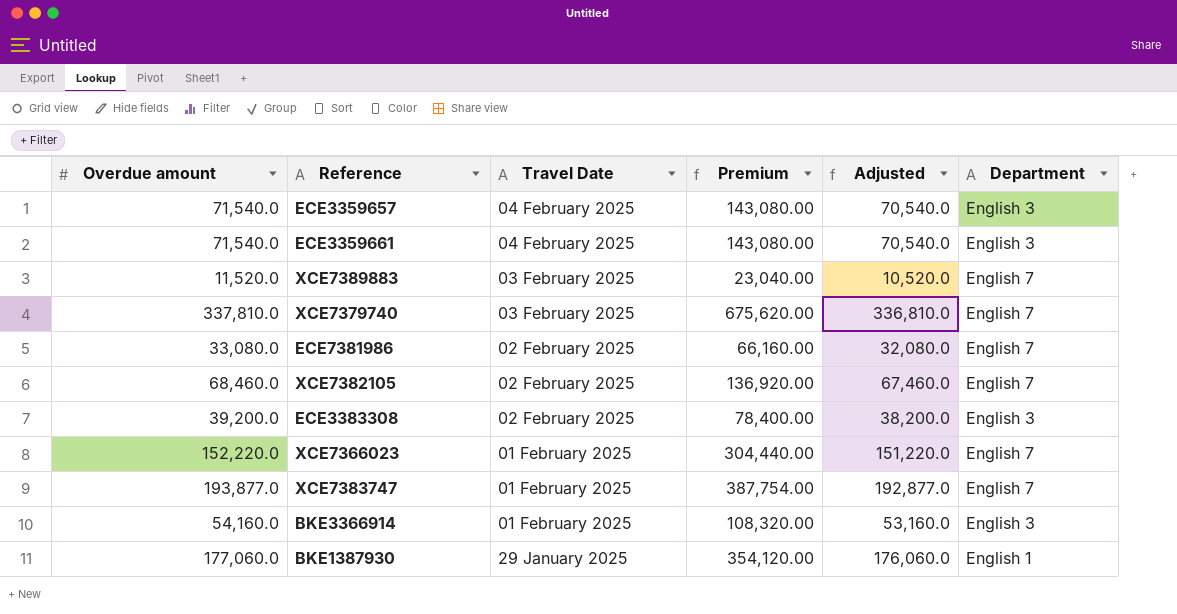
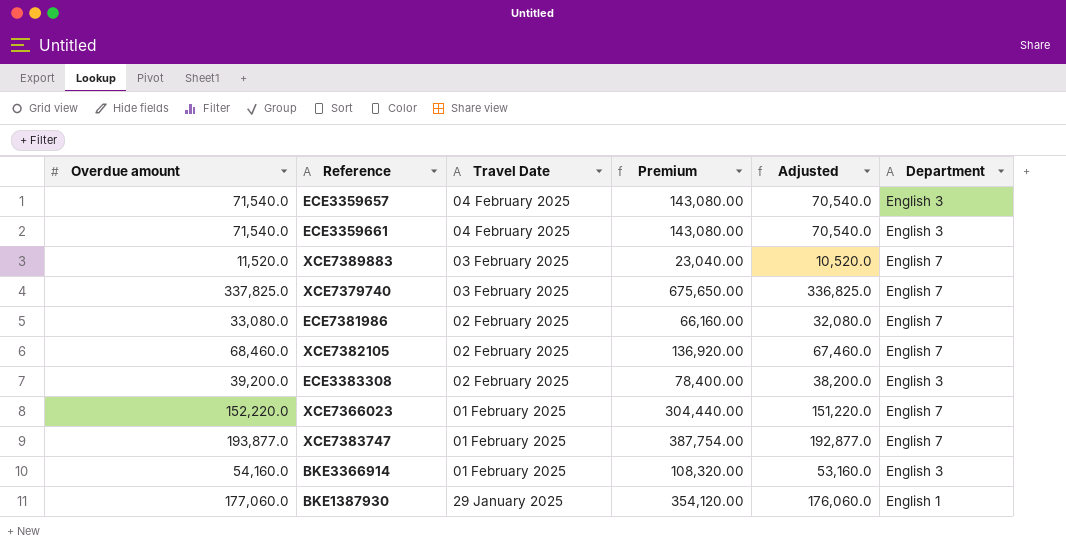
XCE7379740 | Overdue amount: 337,810.0 -> 337,825.0
XCE7379740 | Premium: 675,620.00 -> 675,650.00
XCE7379740 | Adjusted: 336,810.0 -> 336,825.0

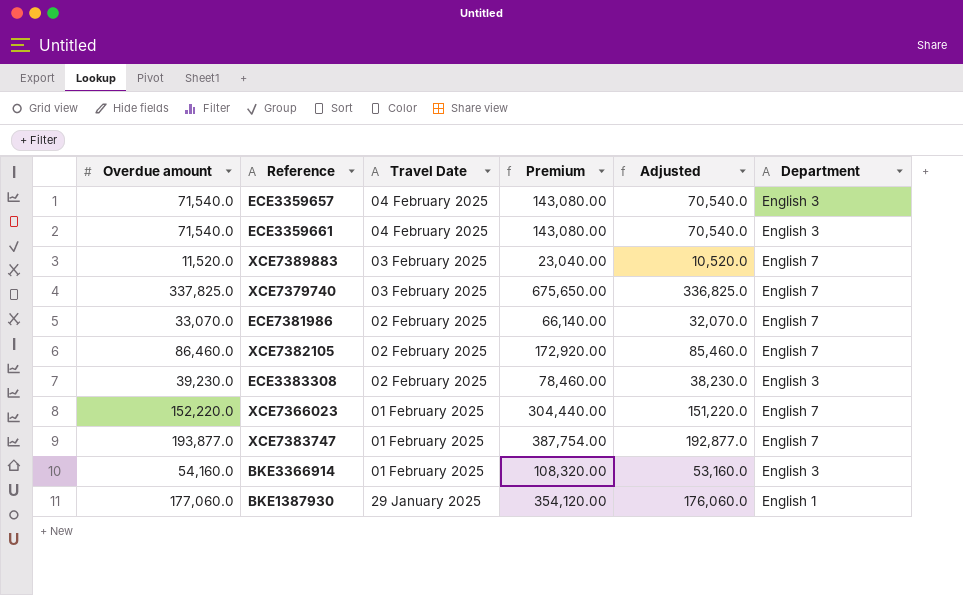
ECE7381986 | Overdue amount: 33,080.0 -> 33,070.0
ECE7381986 | Premium: 66,160.00 -> 66,140.00
ECE7381986 | Adjusted: 32,080.0 -> 32,070.0
XCE7382105 | Overdue amount: 68,460.0 -> 86,460.0
XCE7382105 | Premium: 136,920.00 -> 172,920.00
XCE7382105 | Adjusted: 67,460.0 -> 85,460.0
ECE3383308 | Overdue amount: 39,200.0 -> 39,230.0
ECE3383308 | Premium: 78,400.00 -> 78,460.00
ECE3383308 | Adjusted: 38,200.0 -> 38,230.0

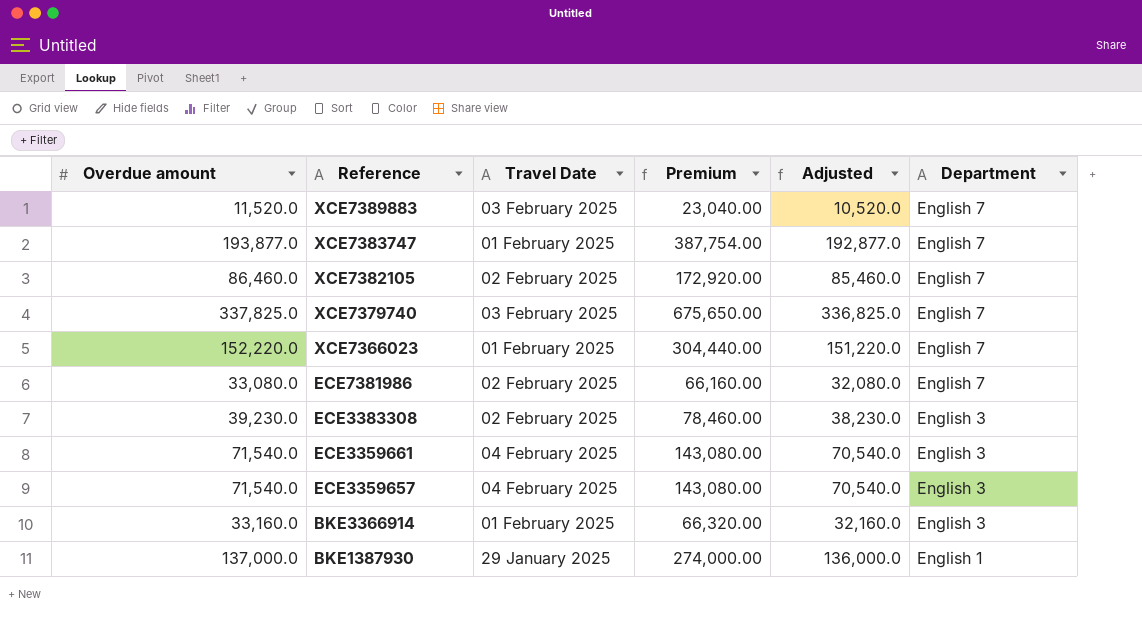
row order: Travel Date descending -> Reference descending
ECE7381986 | Overdue amount: 33,070.0 -> 33,080.0
ECE7381986 | Premium: 66,140.00 -> 66,160.00
ECE7381986 | Adjusted: 32,070.0 -> 32,080.0
BKE3366914 | Overdue amount: 54,160.0 -> 33,160.0
BKE3366914 | Premium: 108,320.00 -> 66,320.00
BKE3366914 | Adjusted: 53,160.0 -> 32,160.0
BKE1387930 | Overdue amount: 177,060.0 -> 137,000.0
BKE1387930 | Premium: 354,120.00 -> 274,000.00
BKE1387930 | Adjusted: 176,060.0 -> 136,000.0

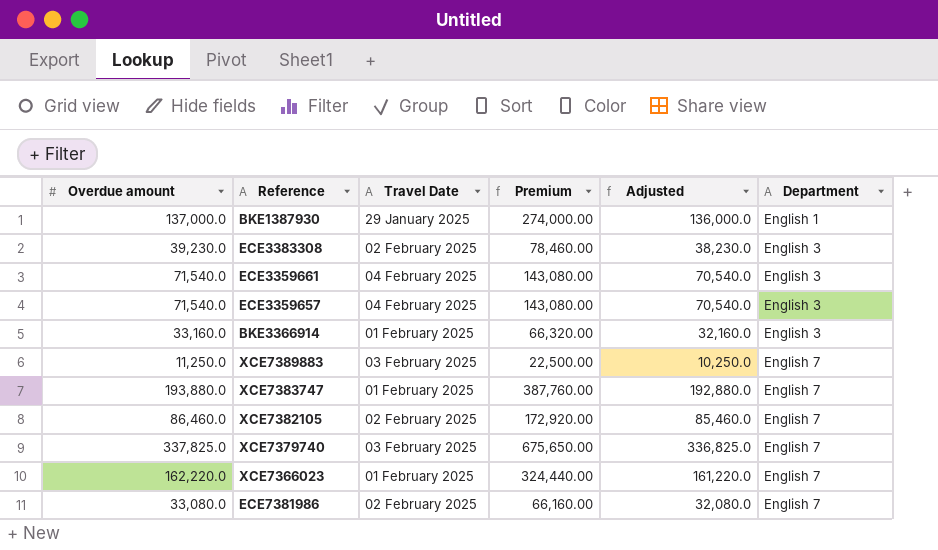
row order: Reference descending -> Department ascending
XCE7389883 | Overdue amount: 11,520.0 -> 11,250.0
XCE7389883 | Premium: 23,040.00 -> 22,500.00
XCE7389883 | Adjusted: 10,520.0 -> 10,250.0
XCE7383747 | Overdue amount: 193,877.0 -> 193,880.0
XCE7383747 | Premium: 387,754.00 -> 387,760.00
XCE7383747 | Adjusted: 192,877.0 -> 192,880.0
XCE7366023 | Overdue amount: 152,220.0 -> 162,220.0
XCE7366023 | Premium: 304,440.00 -> 324,440.00
XCE7366023 | Adjusted: 151,220.0 -> 161,220.0

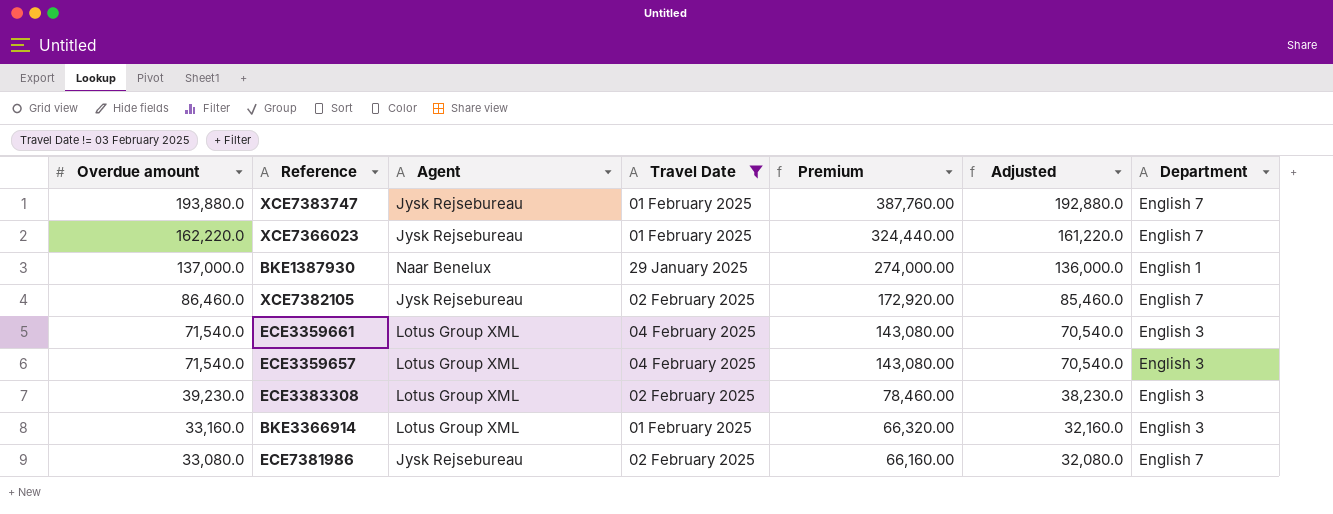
filter: none -> Travel Date != 03 February 2025
row order: Department ascending -> Overdue amount descending
column Agent | position: none -> 3

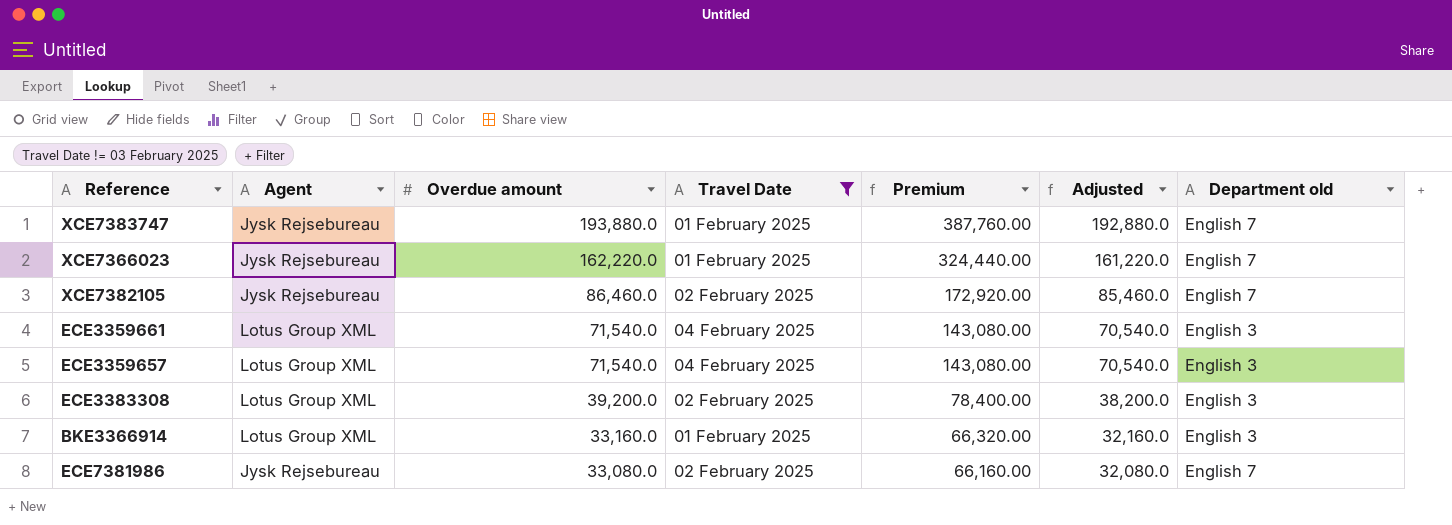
column Overdue amount | position: 1 -> 3
column name: Department -> Department old
row BKE1387930: 137,000.0 | Naar Benelux | 29 January 2025 | 274,000.00 | 136,000.0 | English 1 -> none
ECE3383308 | Overdue amount: 39,230.0 -> 39,200.0
ECE3383308 | Premium: 78,460.00 -> 78,400.00
ECE3383308 | Adjusted: 38,230.0 -> 38,200.0

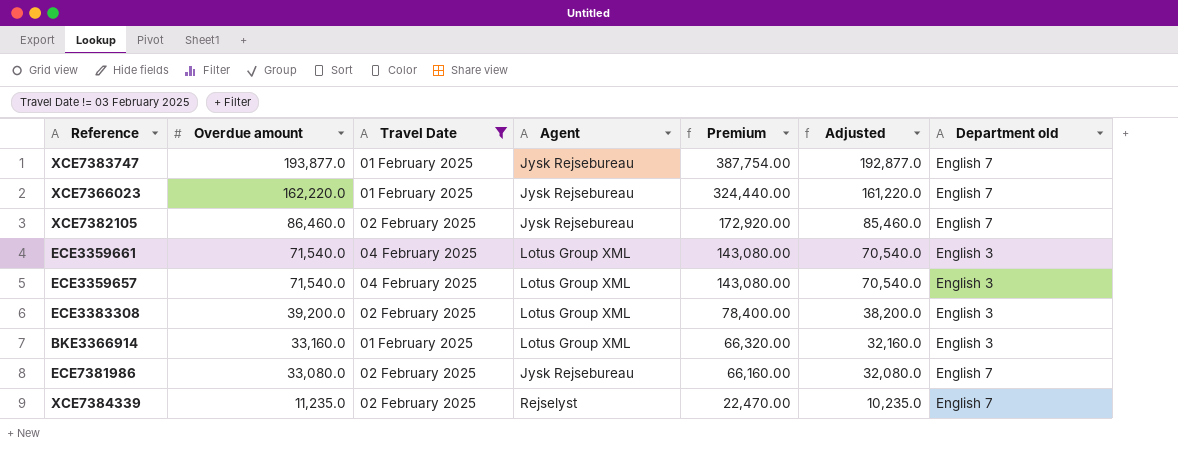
column Agent | position: 2 -> 4
XCE7383747 | Overdue amount: 193,880.0 -> 193,877.0
XCE7383747 | Premium: 387,760.00 -> 387,754.00
XCE7383747 | Adjusted: 192,880.0 -> 192,877.0
row XCE7384339: none -> 11,235.0 | 02 February 2025 | Rejselyst | 22,470.00 | 10,235.0 | English 7

